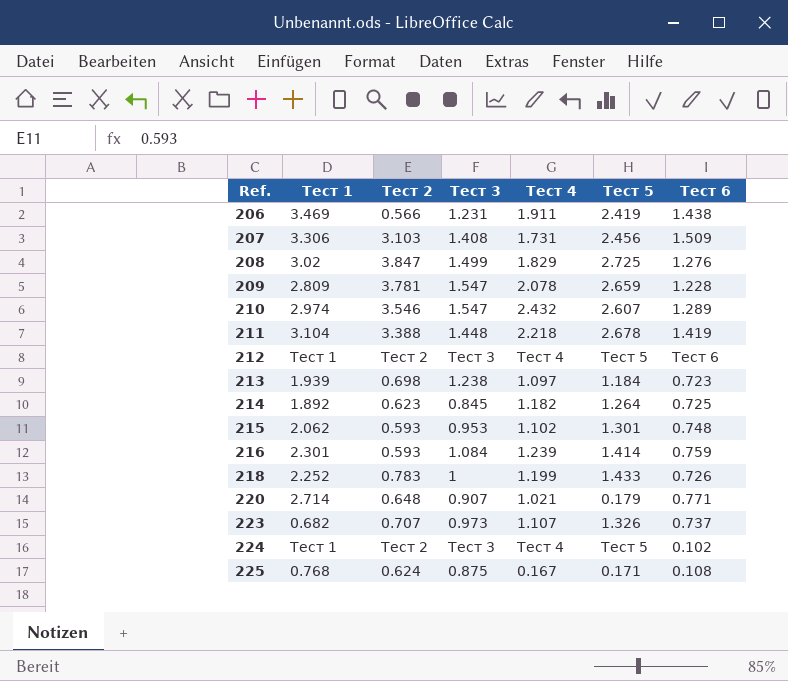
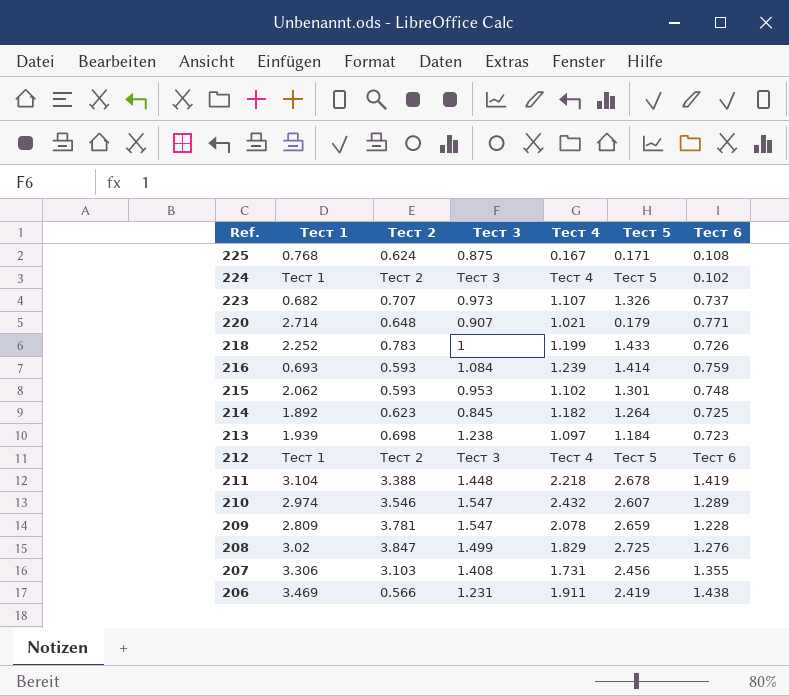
row order: Ref. ascending -> Ref. descending
216 | Тест 1: 2.301 -> 0.693
207 | Тест 6: 1.509 -> 1.355

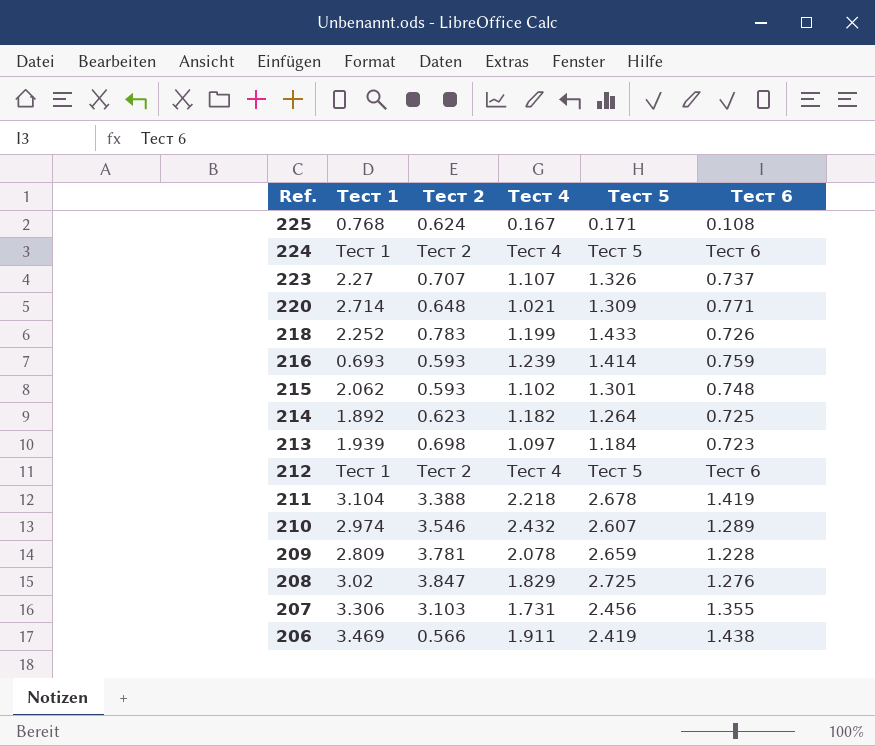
column Тест 3 | position: 4 -> none
224 | Тест 6: 0.102 -> Тест 6
223 | Тест 1: 0.682 -> 2.27
220 | Тест 5: 0.179 -> 1.309

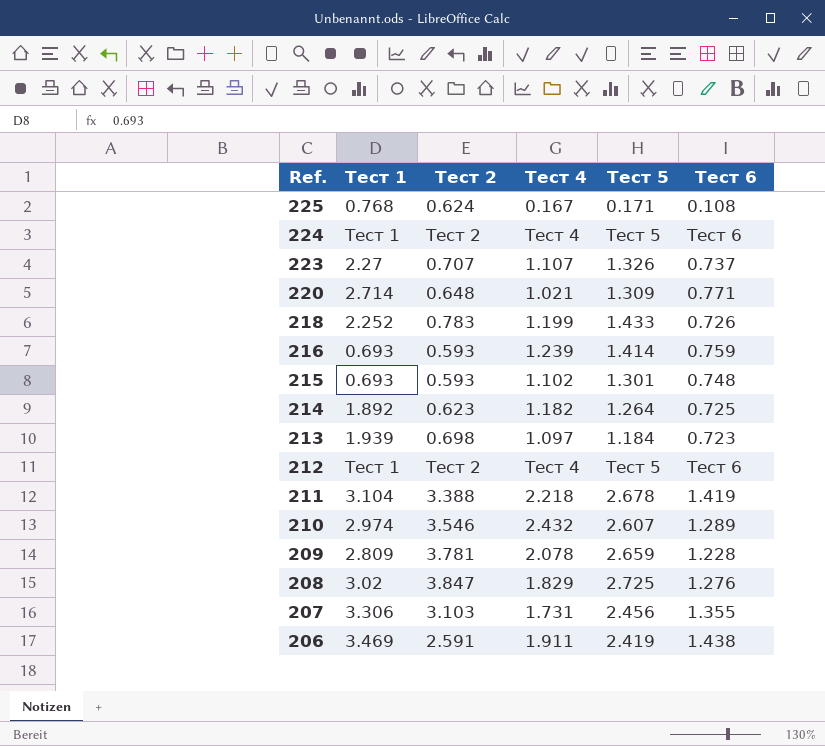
215 | Тест 1: 2.062 -> 0.693
206 | Тест 2: 0.566 -> 2.591

